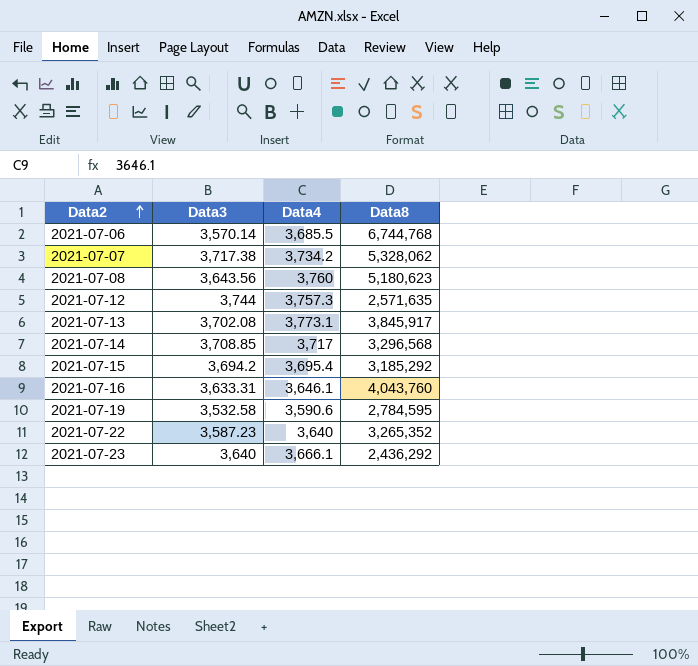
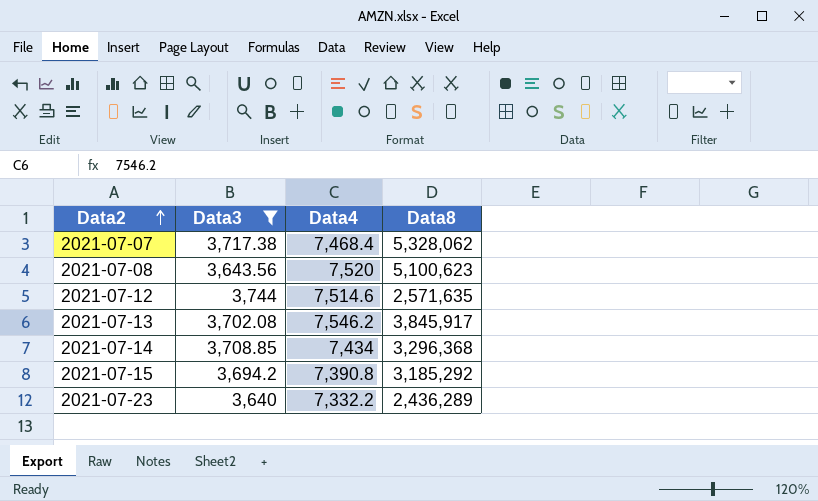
filter: none -> Data3 >= 3,640
2021-07-07 | Data4: 3,734.2 -> 7,468.4
2021-07-08 | Data4: 3,760 -> 7,520
2021-07-08 | Data8: 5,180,623 -> 5,100,623
2021-07-12 | Data4: 3,757.3 -> 7,514.6
2021-07-13 | Data4: 3,773.1 -> 7,546.2
2021-07-14 | Data4: 3,717 -> 7,434
2021-07-14 | Data8: 3,296,568 -> 3,296,368
2021-07-15 | Data4: 3,695.4 -> 7,390.8
2021-07-23 | Data4: 3,666.1 -> 7,332.2
2021-07-23 | Data8: 2,436,292 -> 2,436,289

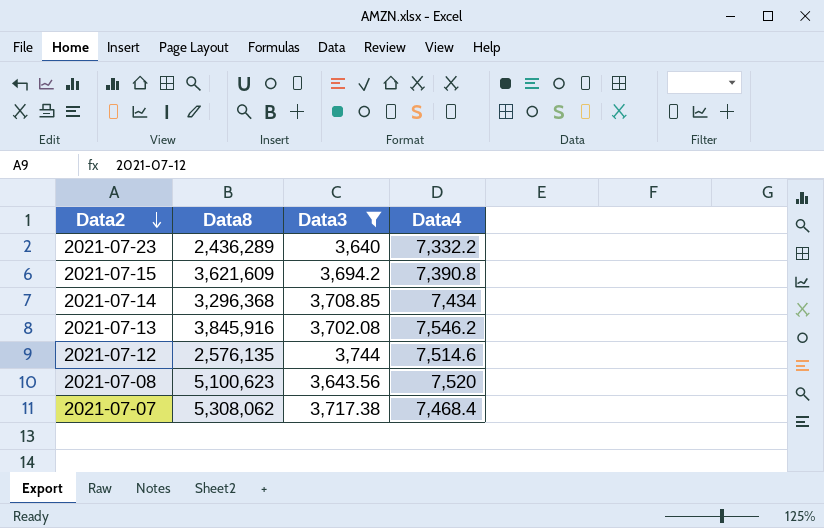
row order: Data2 ascending -> Data2 descending
column Data8 | position: 4 -> 2
2021-07-15 | Data8: 3,185,292 -> 3,621,609
2021-07-13 | Data8: 3,845,917 -> 3,845,916
2021-07-12 | Data8: 2,571,635 -> 2,576,135
2021-07-07 | Data8: 5,328,062 -> 5,308,062

